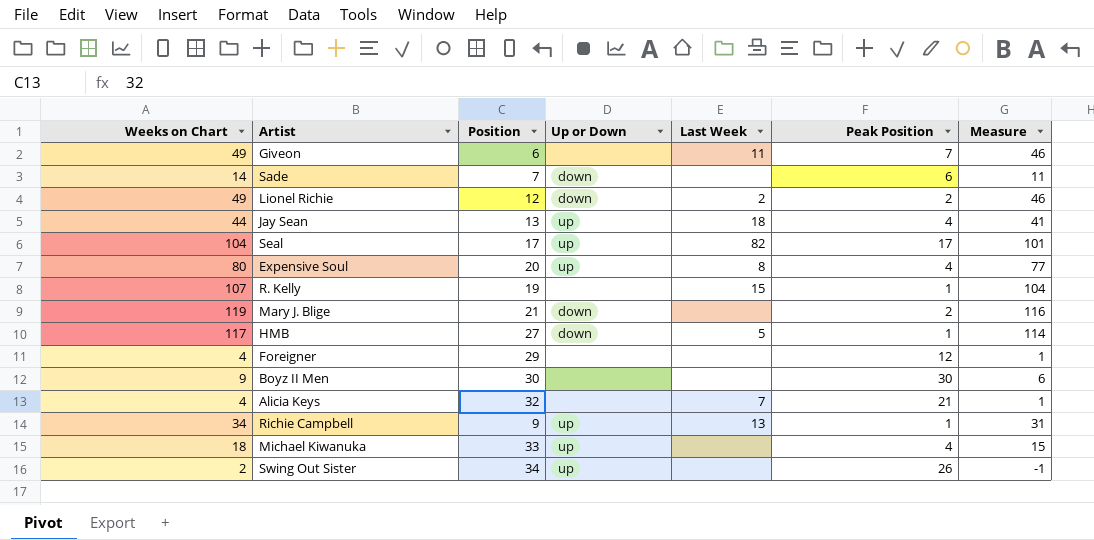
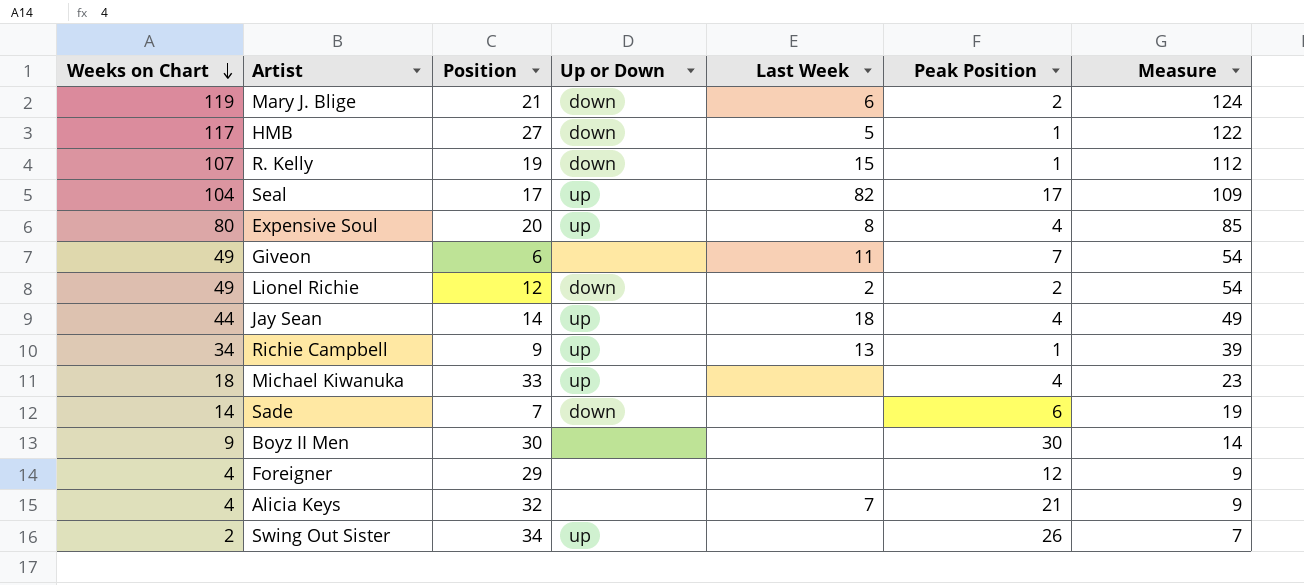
row order: none -> Weeks on Chart descending
column Measure | formula: [Weeks on Chart] - 3 -> [Weeks on Chart] + 5
Mary J. Blige | Last Week: none -> 6
R. Kelly | Up or Down: none -> down
Jay Sean | Position: 13 -> 14

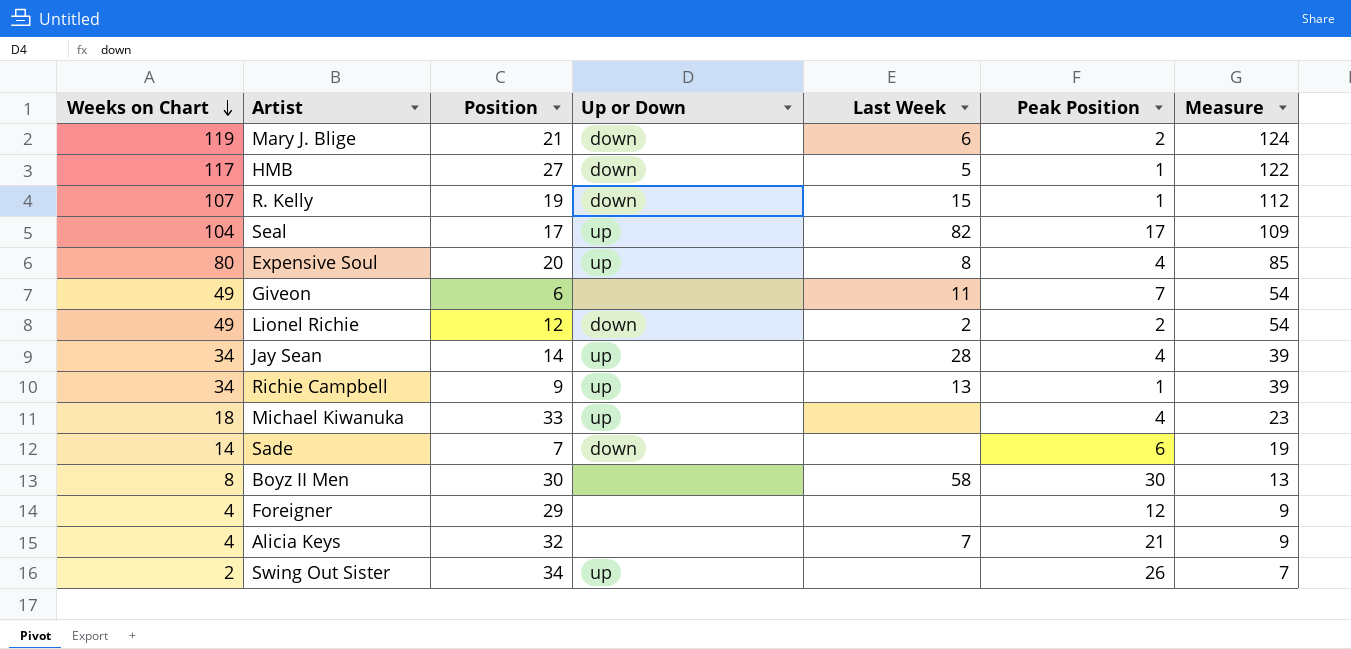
Jay Sean | Weeks on Chart: 44 -> 34
Jay Sean | Last Week: 18 -> 28
Jay Sean | Measure: 49 -> 39
Boyz II Men | Weeks on Chart: 9 -> 8
Boyz II Men | Last Week: none -> 58
Boyz II Men | Measure: 14 -> 13

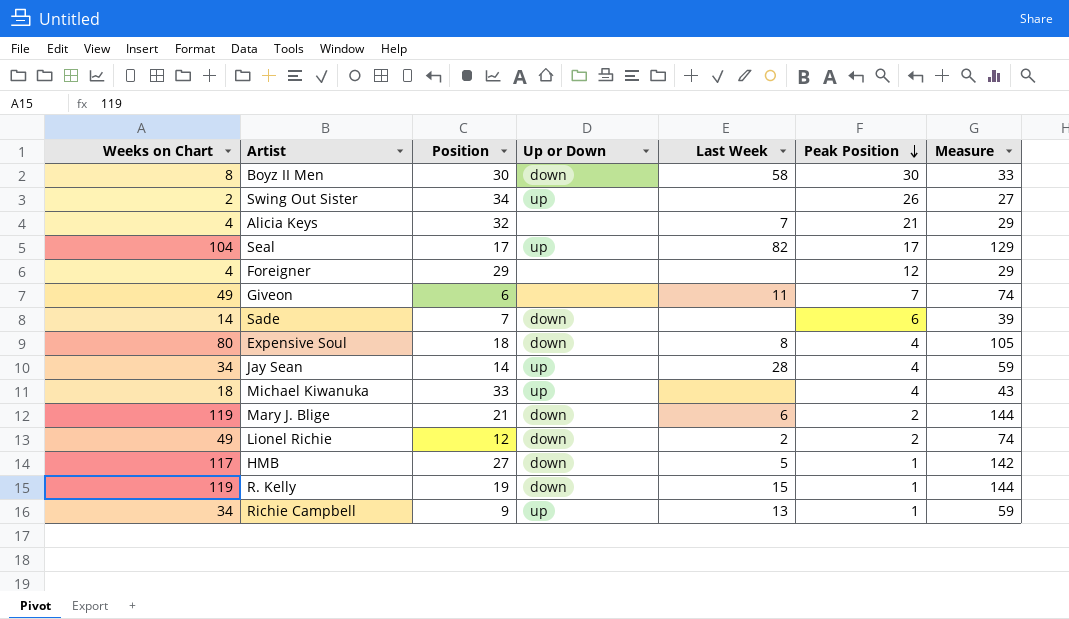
row order: Weeks on Chart descending -> Peak Position descending
column Measure | formula: [Weeks on Chart] + 5 -> [Weeks on Chart] + 25
Boyz II Men | Up or Down: none -> down
Expensive Soul | Position: 20 -> 18
Expensive Soul | Up or Down: up -> down
R. Kelly | Weeks on Chart: 107 -> 119

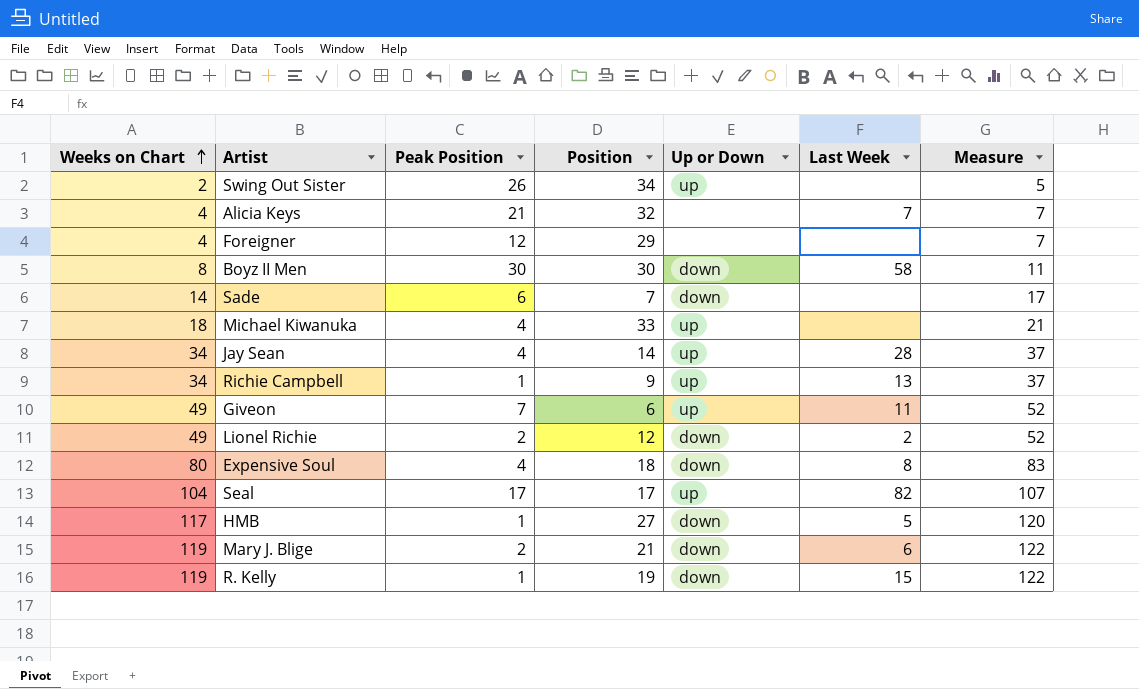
row order: Peak Position descending -> Weeks on Chart ascending
column Peak Position | position: 6 -> 3
column Measure | formula: [Weeks on Chart] + 25 -> [Weeks on Chart] + 3
Giveon | Up or Down: none -> up

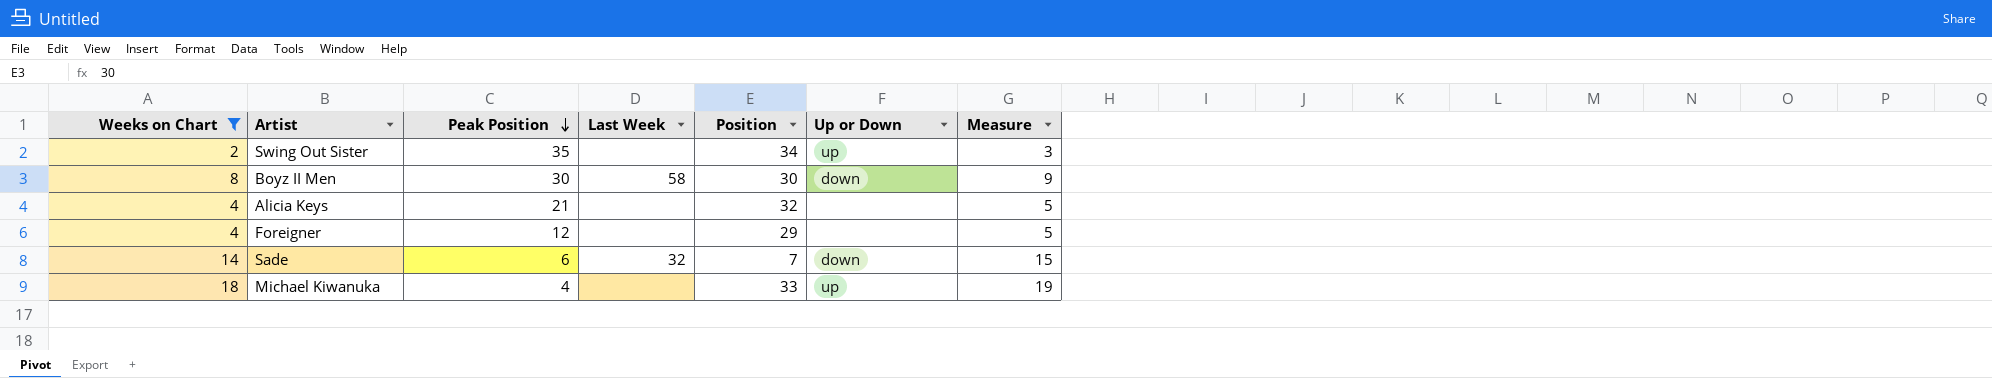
filter: none -> Weeks on Chart <= 18
row order: Weeks on Chart ascending -> Peak Position descending
column Last Week | position: 6 -> 4
column Measure | formula: [Weeks on Chart] + 3 -> [Weeks on Chart] + 1
Swing Out Sister | Peak Position: 26 -> 35
Alicia Keys | Last Week: 7 -> none
Sade | Last Week: none -> 32

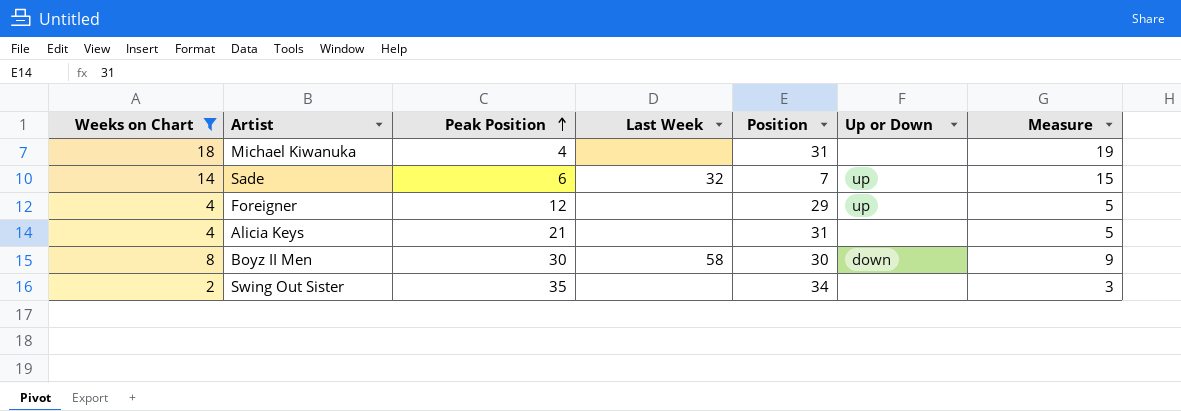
row order: Peak Position descending -> Peak Position ascending
Michael Kiwanuka | Position: 33 -> 31
Michael Kiwanuka | Up or Down: up -> none
Sade | Up or Down: down -> up
Foreigner | Up or Down: none -> up
Alicia Keys | Position: 32 -> 31
Swing Out Sister | Up or Down: up -> none

